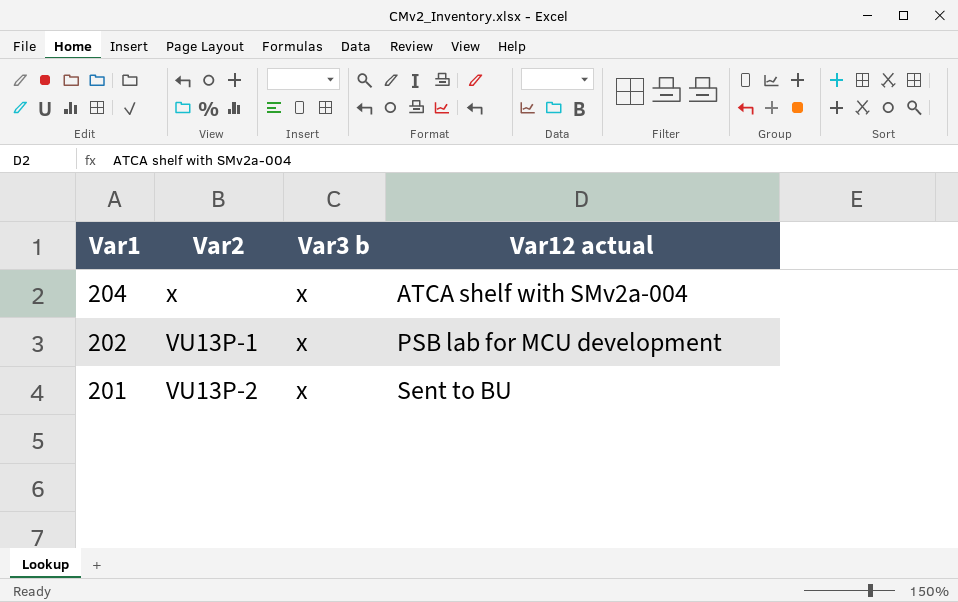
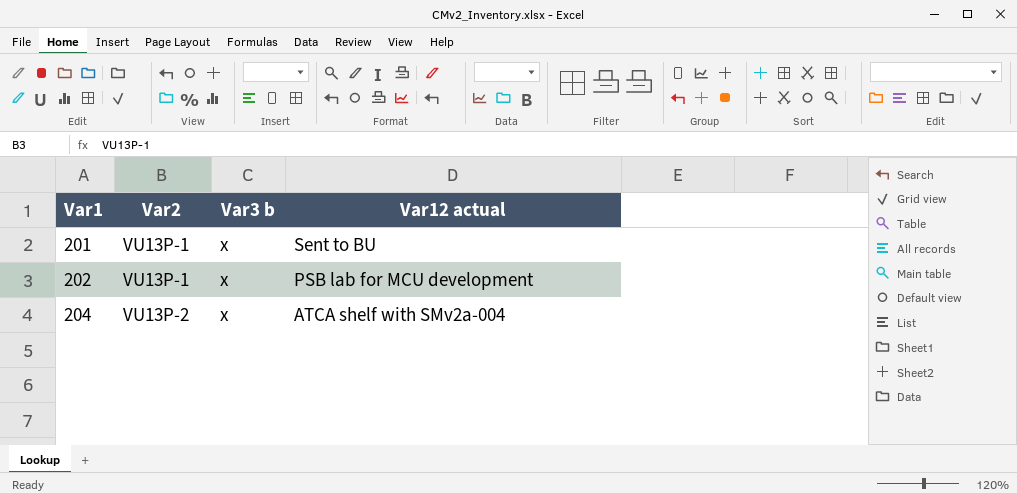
row order: Var1 descending -> Var1 ascending
201 | Var2: VU13P-2 -> VU13P-1
204 | Var2: x -> VU13P-2

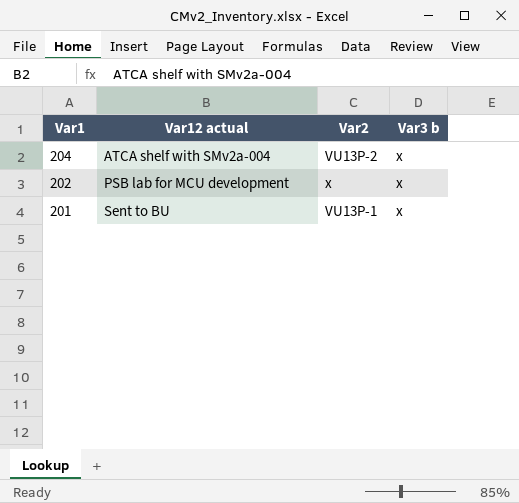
row order: Var1 ascending -> Var1 descending
column Var12 actual | position: 4 -> 2
202 | Var2: VU13P-1 -> x

